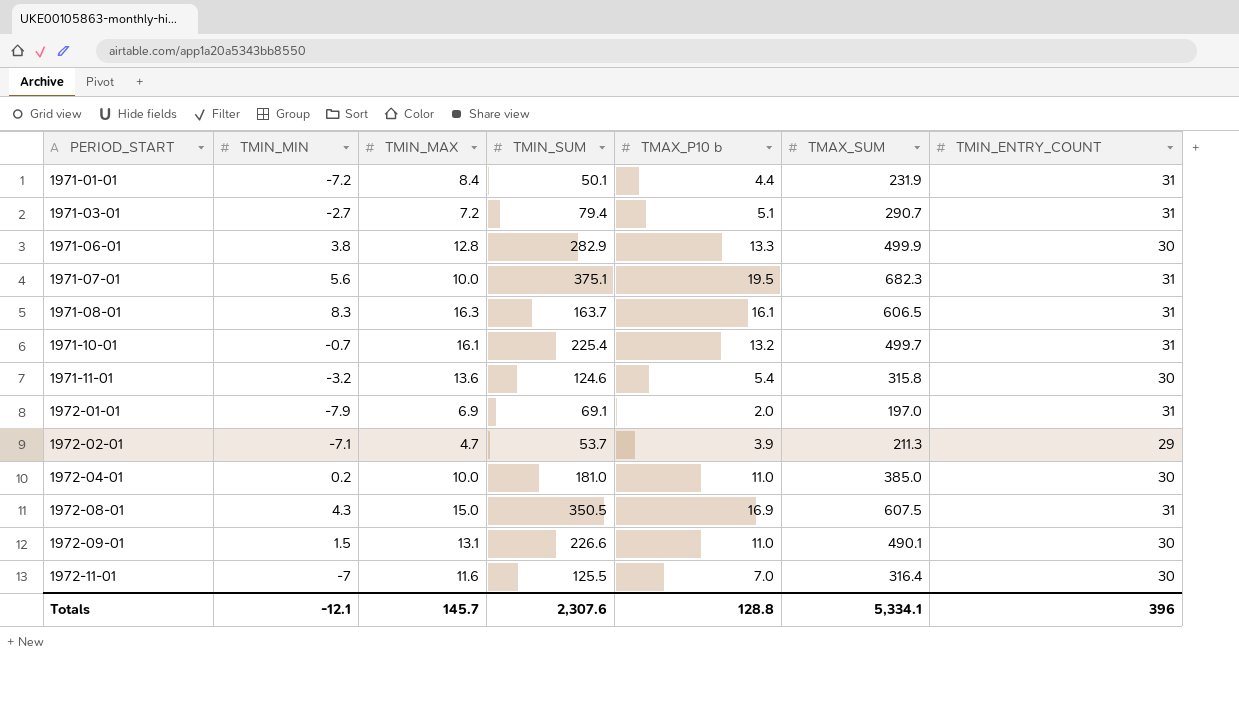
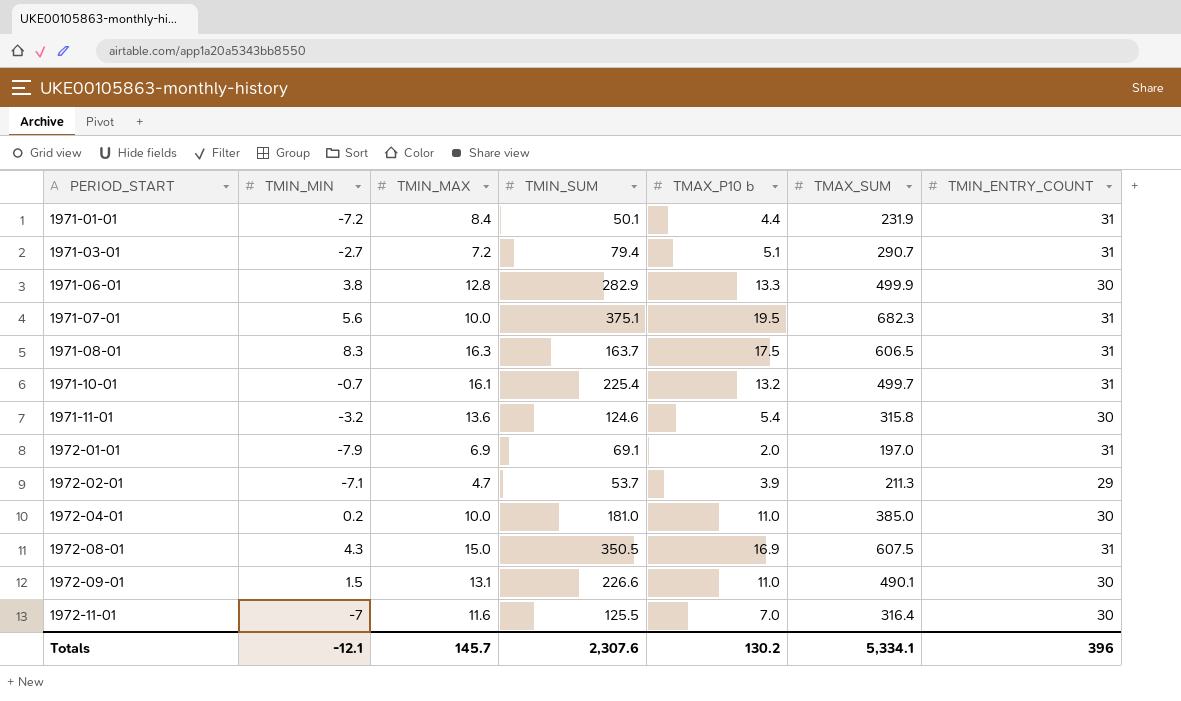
1971-08-01 | TMAX_P10 b: 16.1 -> 17.5
Totals | TMAX_P10 b: 128.8 -> 130.2

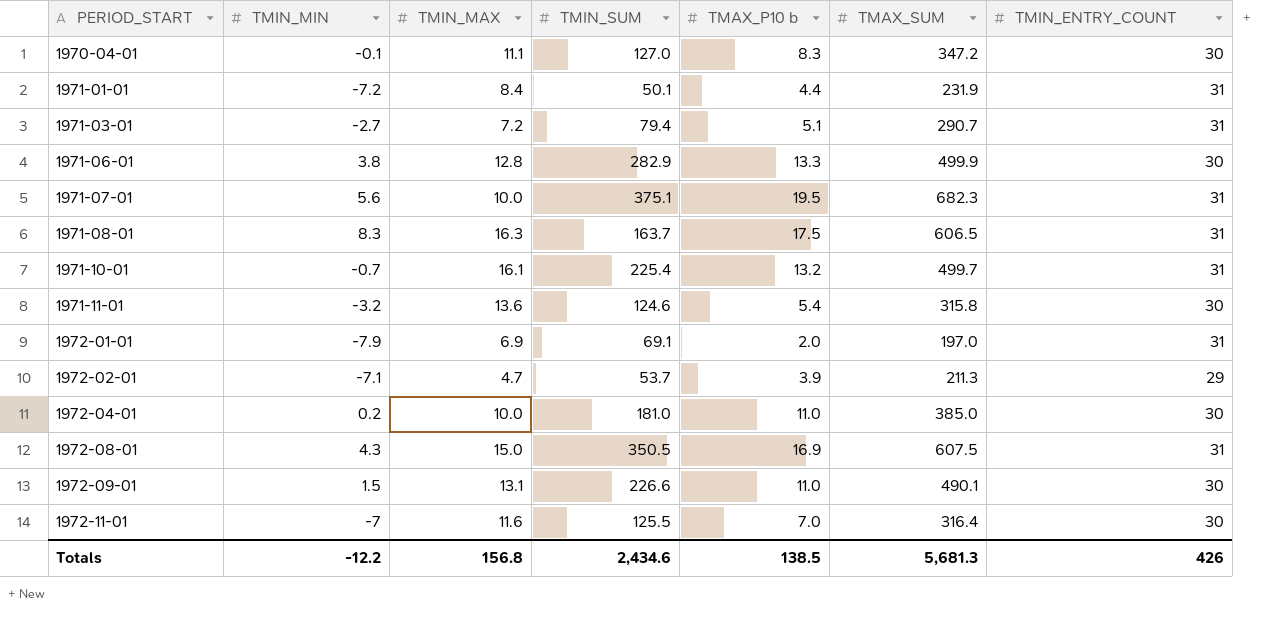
row 1970-04-01: none -> -0.1 | 11.1 | 127.0 | 8.3 | 347.2 | 30
Totals | TMIN_MIN: -12.1 -> -12.2
Totals | TMIN_MAX: 145.7 -> 156.8
Totals | TMIN_SUM: 2,307.6 -> 2,434.6
Totals | TMAX_P10 b: 130.2 -> 138.5
Totals | TMAX_SUM: 5,334.1 -> 5,681.3
Totals | TMIN_ENTRY_COUNT: 396 -> 426

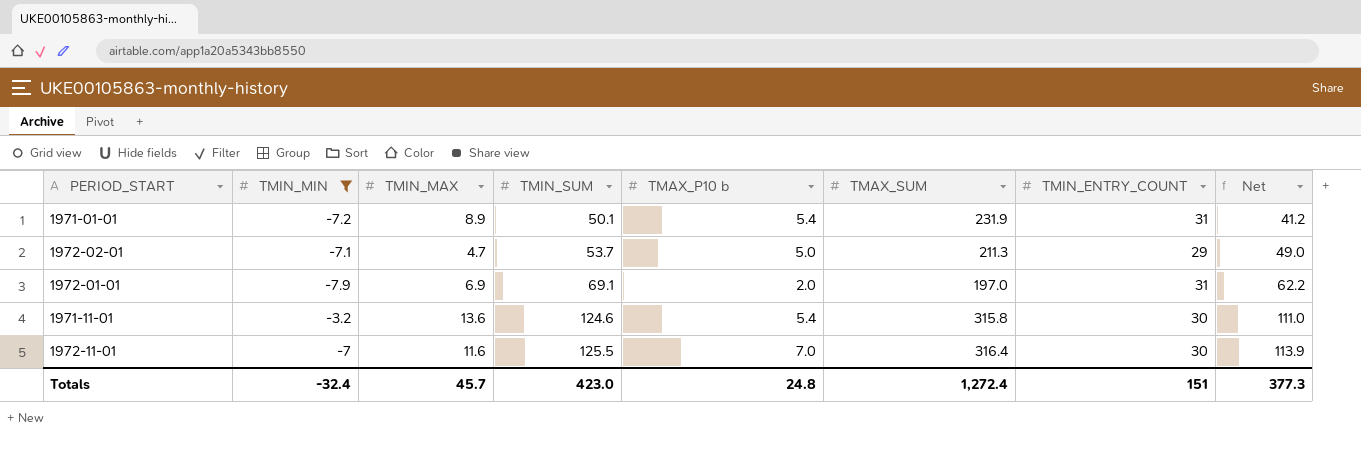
filter: none -> TMIN_MIN <= -3.2
row order: PERIOD_START ascending -> TMIN_SUM ascending
column Net | formula: none -> [TMIN_SUM] - [TMIN_MAX]
1971-01-01 | TMIN_MAX: 8.4 -> 8.9
1971-01-01 | TMAX_P10 b: 4.4 -> 5.4
1972-02-01 | TMAX_P10 b: 3.9 -> 5.0
Totals | TMIN_MIN: -12.2 -> -32.4
Totals | TMIN_MAX: 156.8 -> 45.7
Totals | TMIN_SUM: 2,434.6 -> 423.0
Totals | TMAX_P10 b: 138.5 -> 24.8
Totals | TMAX_SUM: 5,681.3 -> 1,272.4
Totals | TMIN_ENTRY_COUNT: 426 -> 151

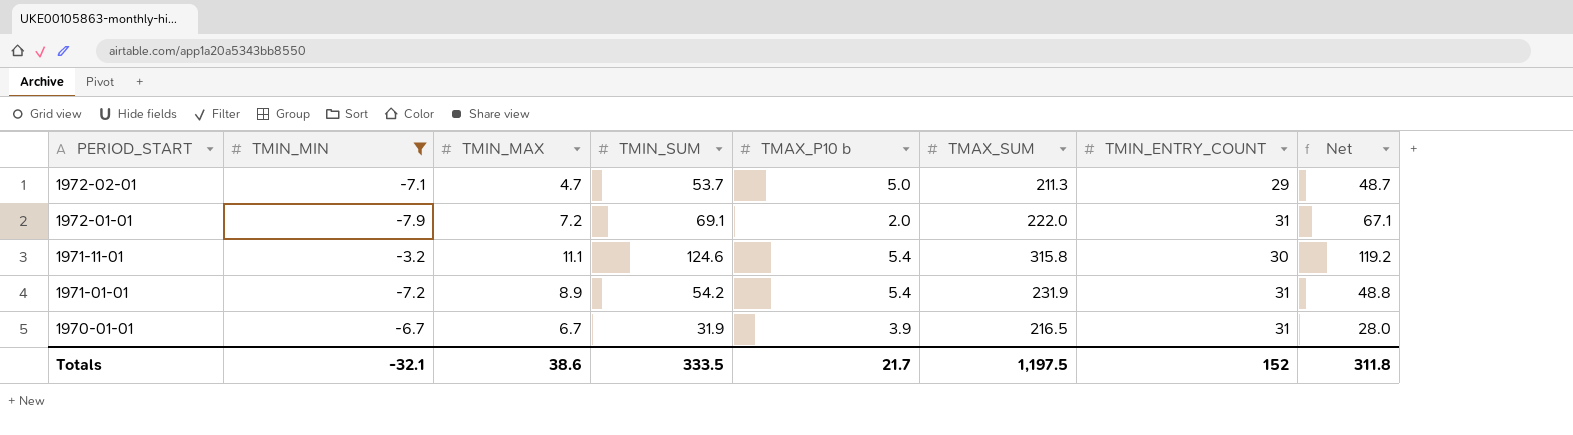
row order: TMIN_SUM ascending -> PERIOD_START descending
column Net | formula: [TMIN_SUM] - [TMIN_MAX] -> [TMIN_SUM] - [TMAX_P10 b]
row 1972-11-01: -7 | 11.6 | 125.5 | 7.0 | 316.4 | 30 | 113.9 -> none
1972-01-01 | TMIN_MAX: 6.9 -> 7.2
1972-01-01 | TMAX_SUM: 197.0 -> 222.0
1971-11-01 | TMIN_MAX: 13.6 -> 11.1
1971-01-01 | TMIN_SUM: 50.1 -> 54.2
row 1970-01-01: none -> -6.7 | 6.7 | 31.9 | 3.9 | 216.5 | 31 | 28.0
Totals | TMIN_MIN: -32.4 -> -32.1
Totals | TMIN_MAX: 45.7 -> 38.6
Totals | TMIN_SUM: 423.0 -> 333.5
Totals | TMAX_P10 b: 24.8 -> 21.7
Totals | TMAX_SUM: 1,272.4 -> 1,197.5
Totals | TMIN_ENTRY_COUNT: 151 -> 152
Totals | Net: 377.3 -> 311.8

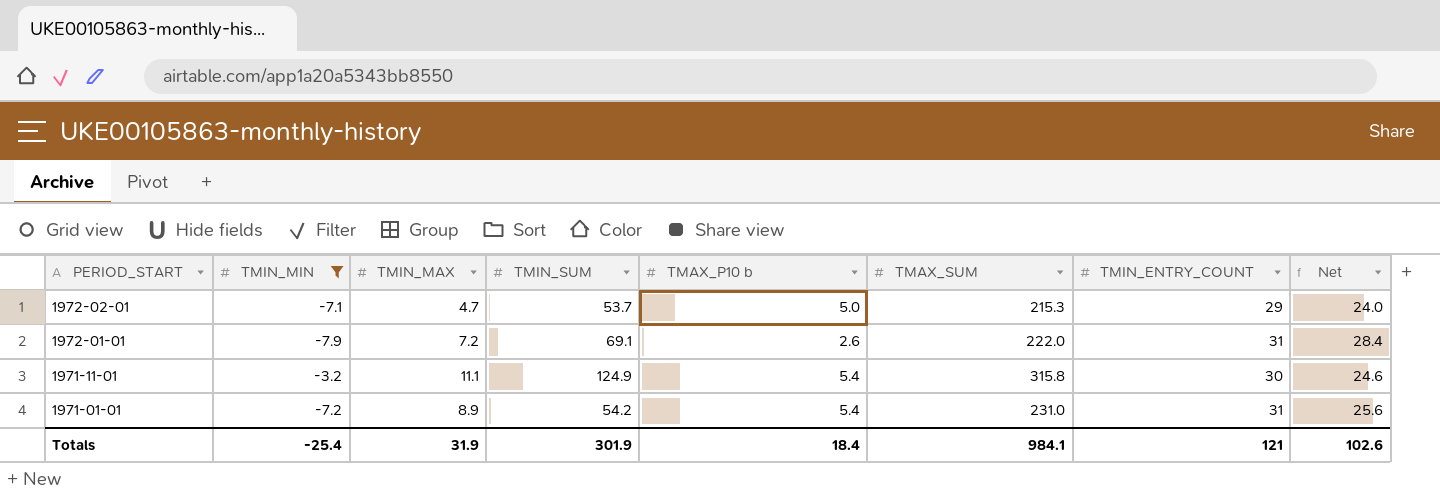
column Net | formula: [TMIN_SUM] - [TMAX_P10 b] -> [TMIN_ENTRY_COUNT] - [TMAX_P10 b]
row 1970-01-01: -6.7 | 6.7 | 31.9 | 3.9 | 216.5 | 31 | 28.0 -> none
1972-02-01 | TMAX_SUM: 211.3 -> 215.3
1972-01-01 | TMAX_P10 b: 2.0 -> 2.6
1971-11-01 | TMIN_SUM: 124.6 -> 124.9
1971-01-01 | TMAX_SUM: 231.9 -> 231.0
Totals | TMIN_MIN: -32.1 -> -25.4
Totals | TMIN_MAX: 38.6 -> 31.9
Totals | TMIN_SUM: 333.5 -> 301.9
Totals | TMAX_P10 b: 21.7 -> 18.4
Totals | TMAX_SUM: 1,197.5 -> 984.1
Totals | TMIN_ENTRY_COUNT: 152 -> 121
Totals | Net: 311.8 -> 102.6

